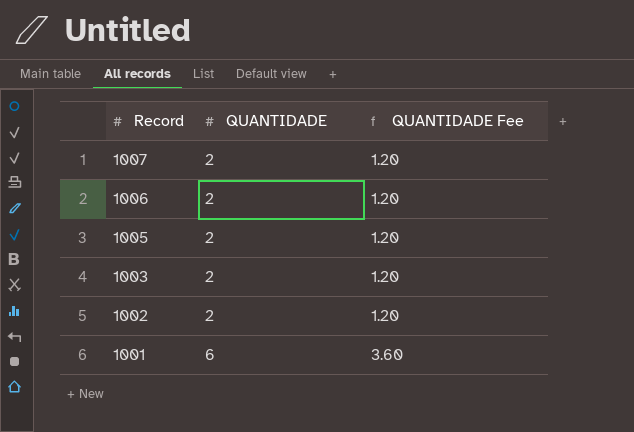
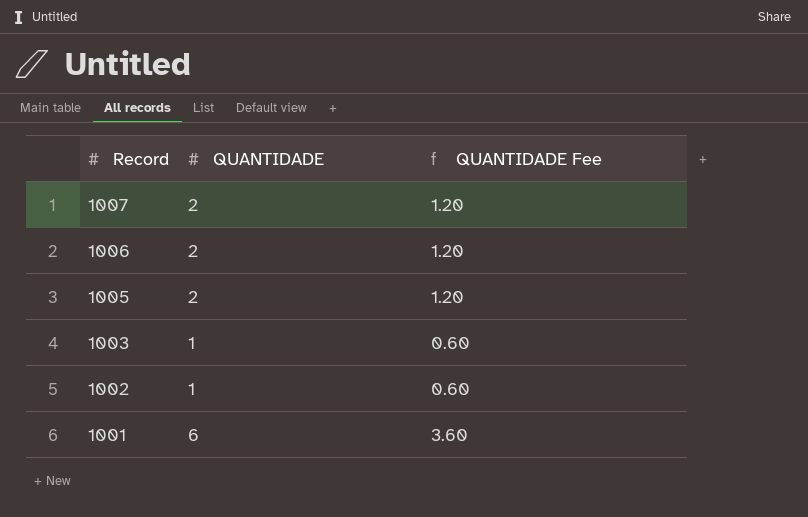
1003 | QUANTIDADE: 2 -> 1
1003 | QUANTIDADE Fee: 1.20 -> 0.60
1002 | QUANTIDADE: 2 -> 1
1002 | QUANTIDADE Fee: 1.20 -> 0.60

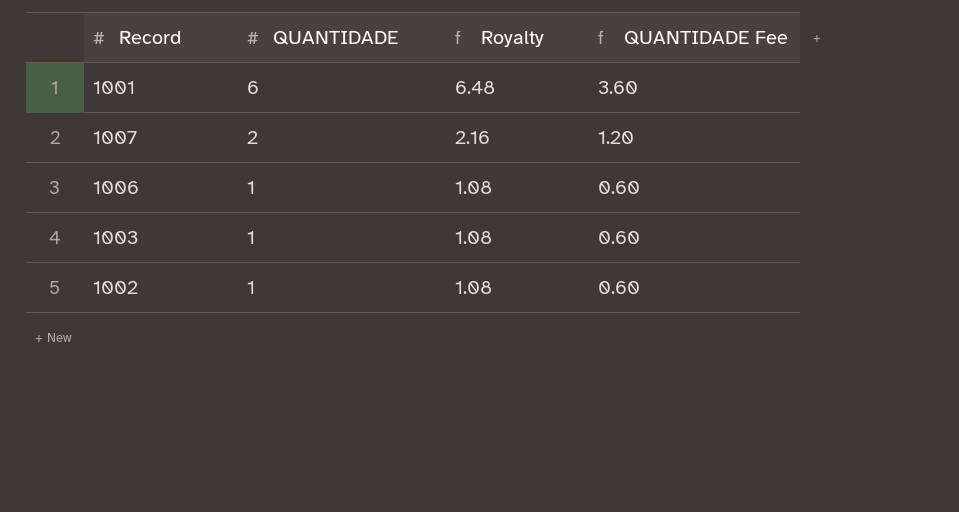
row order: Record descending -> QUANTIDADE descending
column Royalty | formula: none -> [QUANTIDADE] * 1.08
row 1005: 2 | 1.20 -> none
1006 | QUANTIDADE: 2 -> 1
1006 | QUANTIDADE Fee: 1.20 -> 0.60

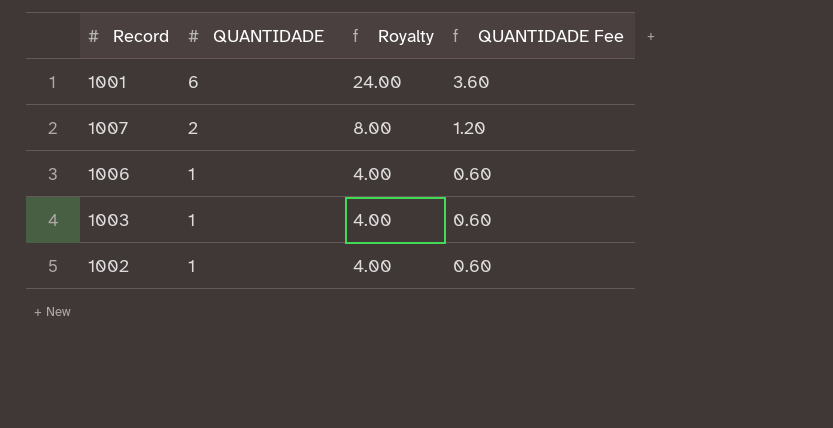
column Royalty | formula: [QUANTIDADE] * 1.08 -> [QUANTIDADE] * 4

